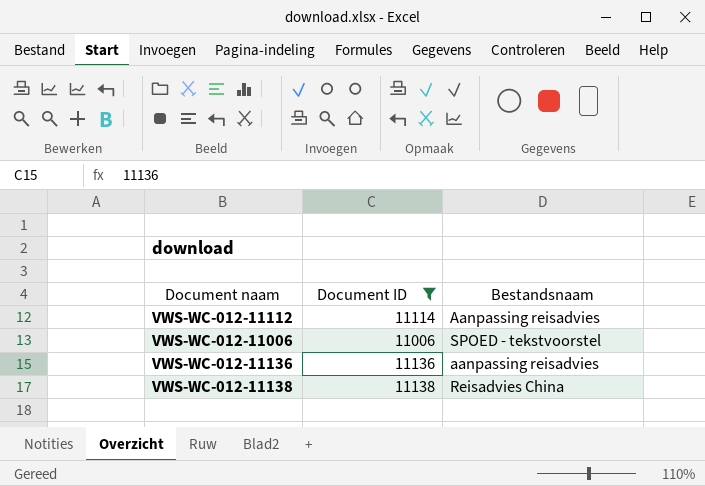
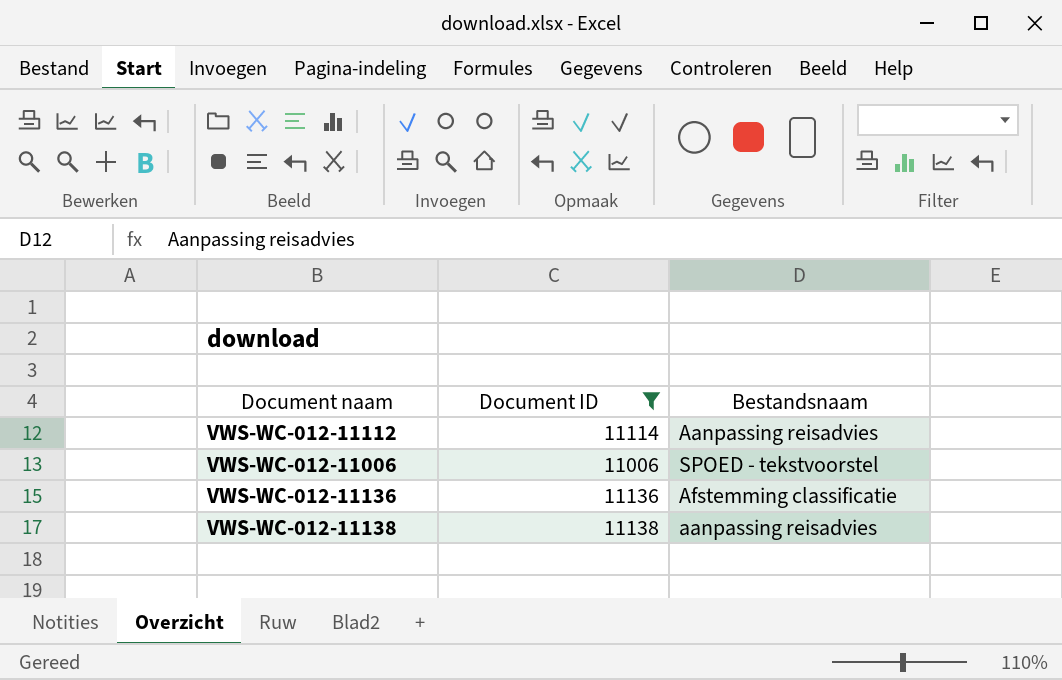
VWS-WC-012-11136 | Bestandsnaam: aanpassing reisadvies -> Afstemming classificatie
VWS-WC-012-11138 | Bestandsnaam: Reisadvies China -> aanpassing reisadvies

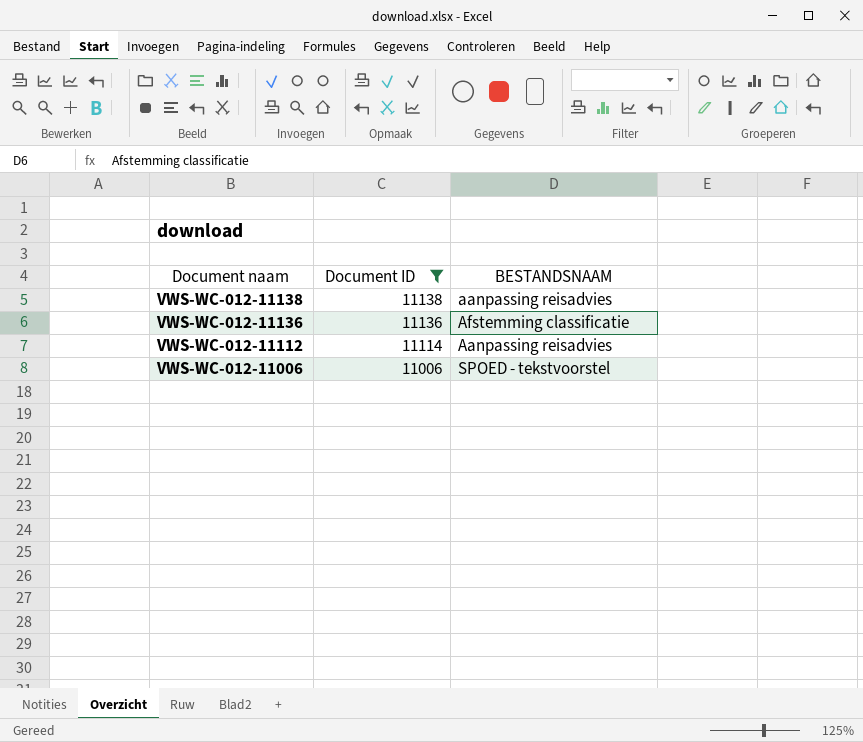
row order: none -> Document naam descending
column name: Bestandsnaam -> BESTANDSNAAM

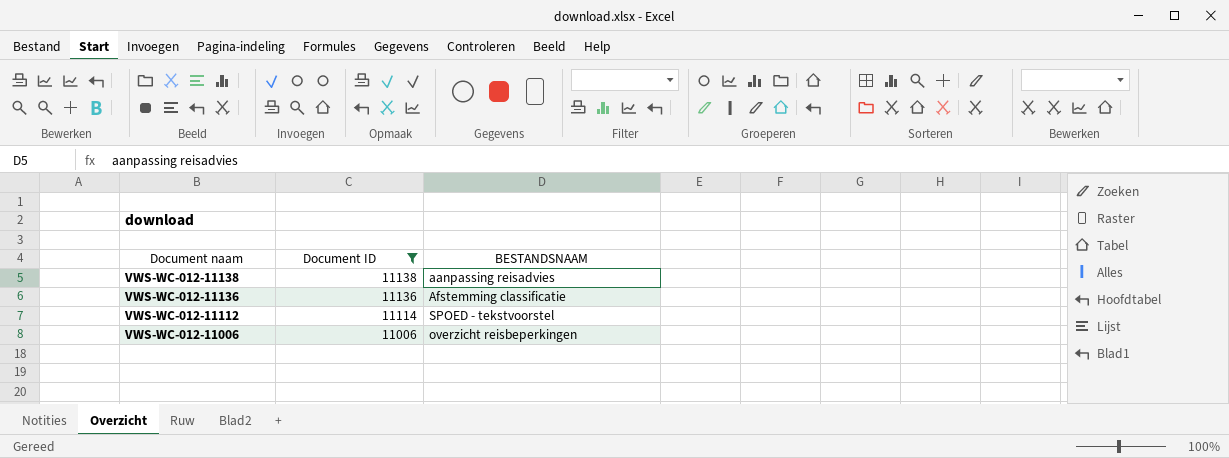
VWS-WC-012-11112 | BESTANDSNAAM: Aanpassing reisadvies -> SPOED - tekstvoorstel
VWS-WC-012-11006 | BESTANDSNAAM: SPOED - tekstvoorstel -> overzicht reisbeperkingen

